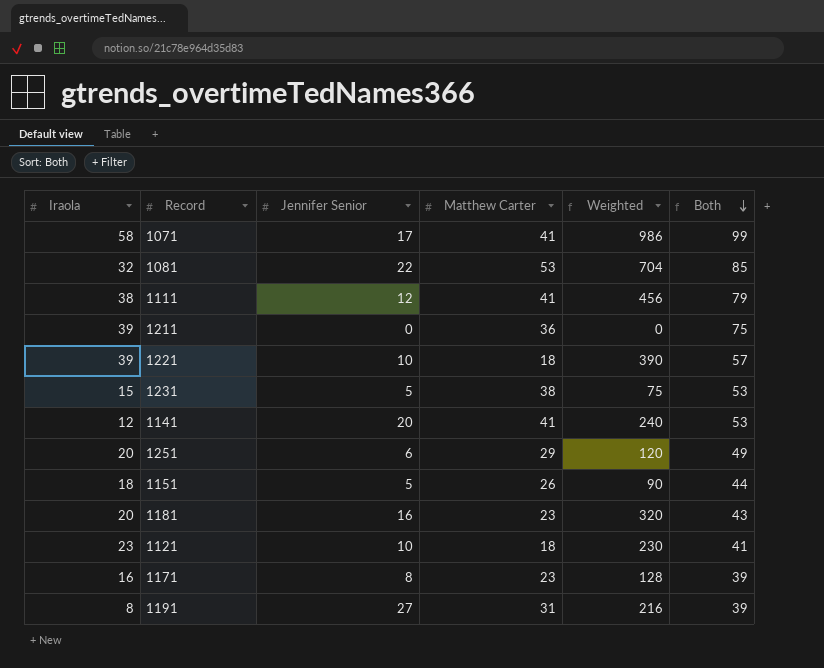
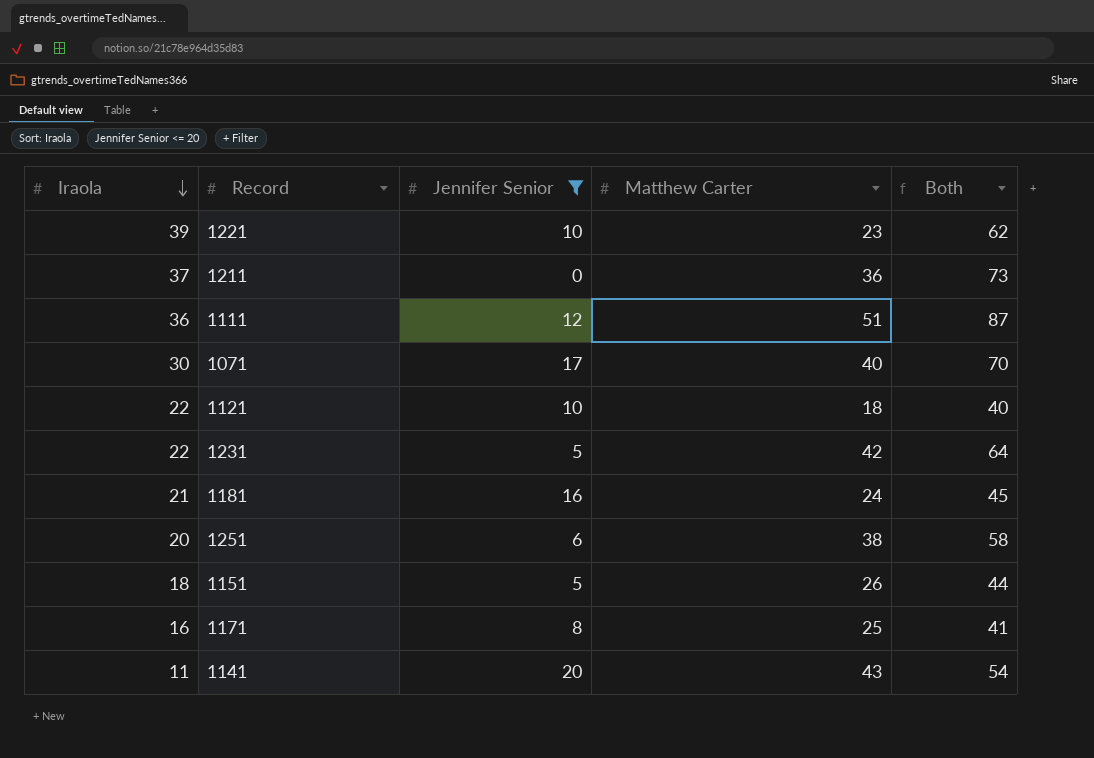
filter: none -> Jennifer Senior <= 20
row order: Both descending -> Iraola descending
column Weighted | formula: [Iraola] * [Jennifer Senior] -> none
1221 | Matthew Carter: 18 -> 23
1221 | Both: 57 -> 62
1211 | Iraola: 39 -> 37
1211 | Both: 75 -> 73
1111 | Iraola: 38 -> 36
1111 | Matthew Carter: 41 -> 51
1111 | Both: 79 -> 87
1071 | Iraola: 58 -> 30
1071 | Matthew Carter: 41 -> 40
1071 | Both: 99 -> 70
1121 | Iraola: 23 -> 22
1121 | Both: 41 -> 40
1231 | Iraola: 15 -> 22
1231 | Matthew Carter: 38 -> 42
1231 | Both: 53 -> 64
1181 | Iraola: 20 -> 21
1181 | Matthew Carter: 23 -> 24
1181 | Both: 43 -> 45
1251 | Matthew Carter: 29 -> 38
1251 | Both: 49 -> 58
1171 | Matthew Carter: 23 -> 25
1171 | Both: 39 -> 41
1141 | Iraola: 12 -> 11
1141 | Matthew Carter: 41 -> 43
1141 | Both: 53 -> 54

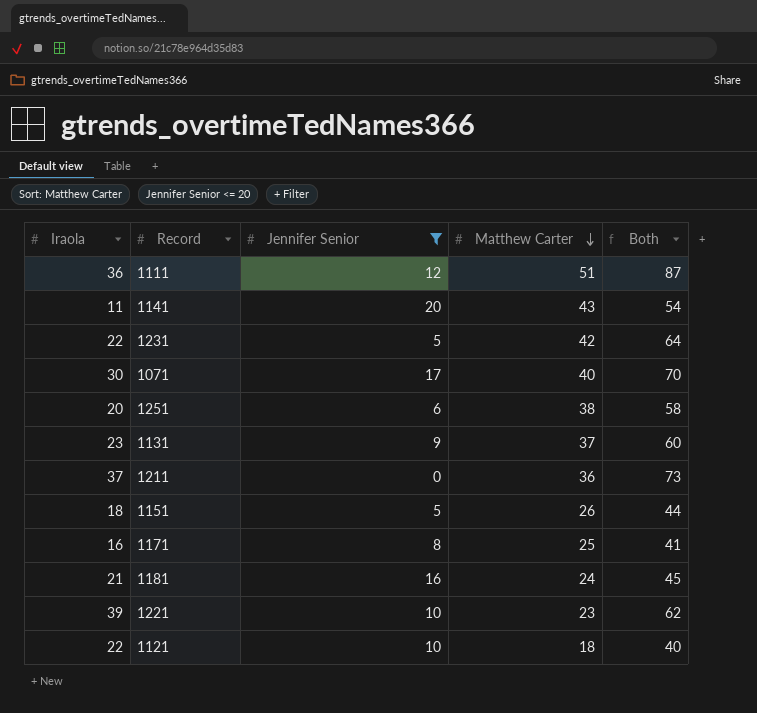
row order: Iraola descending -> Matthew Carter descending
row 1131: none -> 23 | 9 | 37 | 60

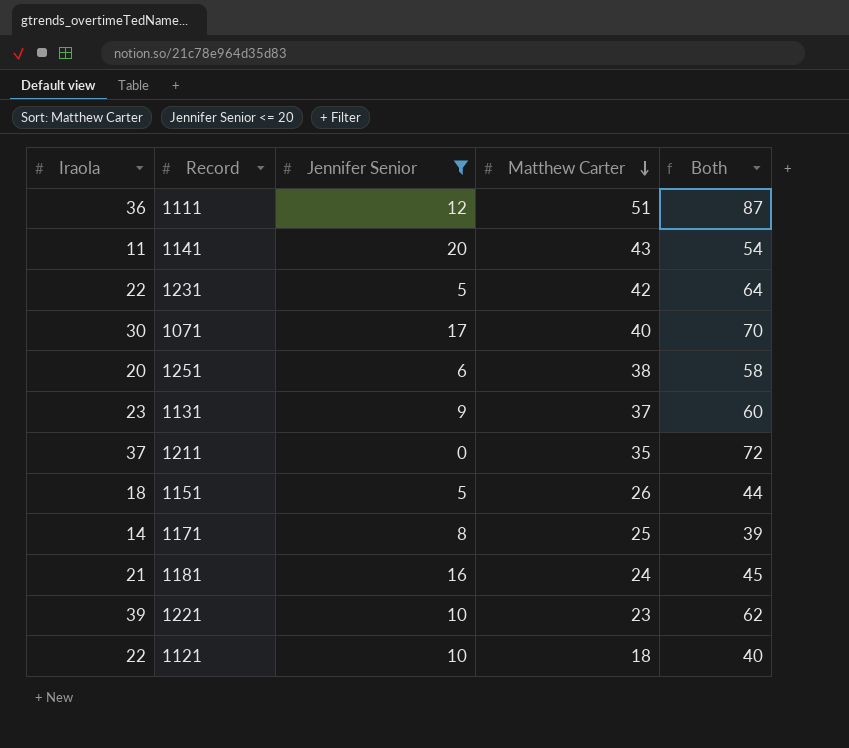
1211 | Matthew Carter: 36 -> 35
1211 | Both: 73 -> 72
1171 | Iraola: 16 -> 14
1171 | Both: 41 -> 39

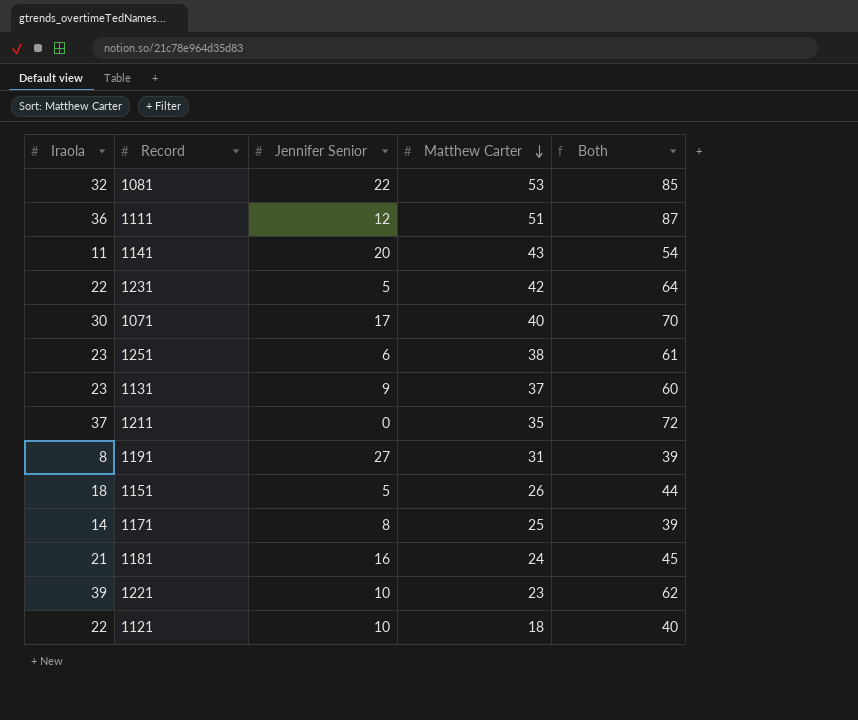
filter: Jennifer Senior <= 20 -> none
1251 | Iraola: 20 -> 23
1251 | Both: 58 -> 61

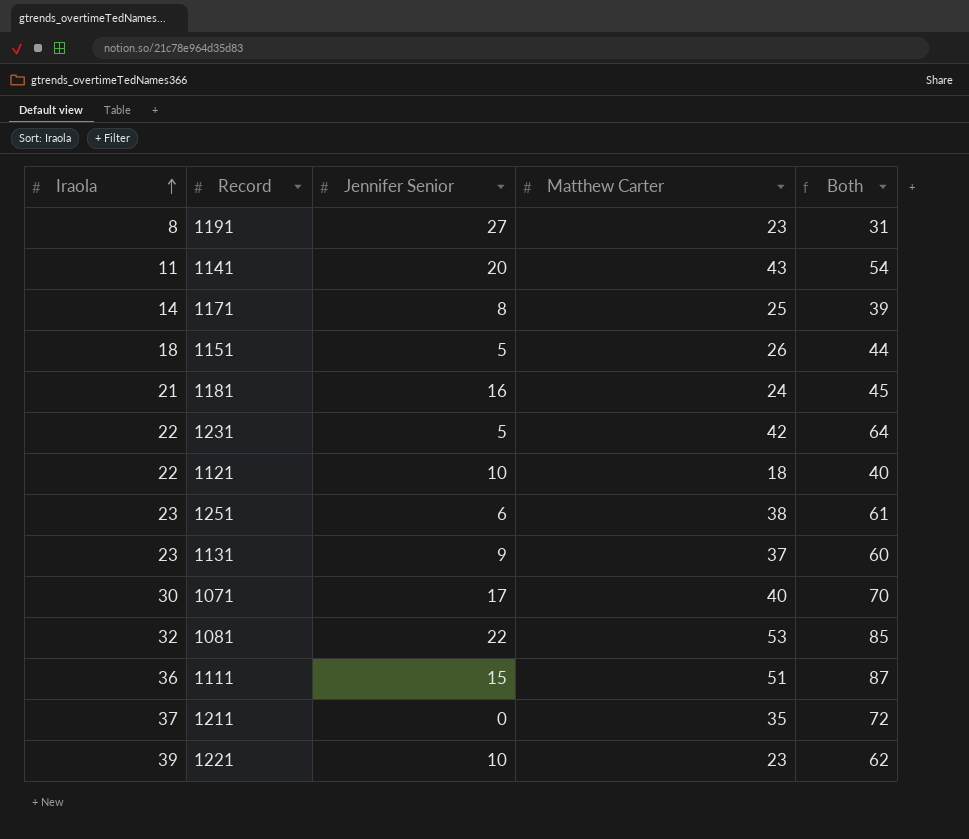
row order: Matthew Carter descending -> Iraola ascending
1191 | Matthew Carter: 31 -> 23
1191 | Both: 39 -> 31
1111 | Jennifer Senior: 12 -> 15

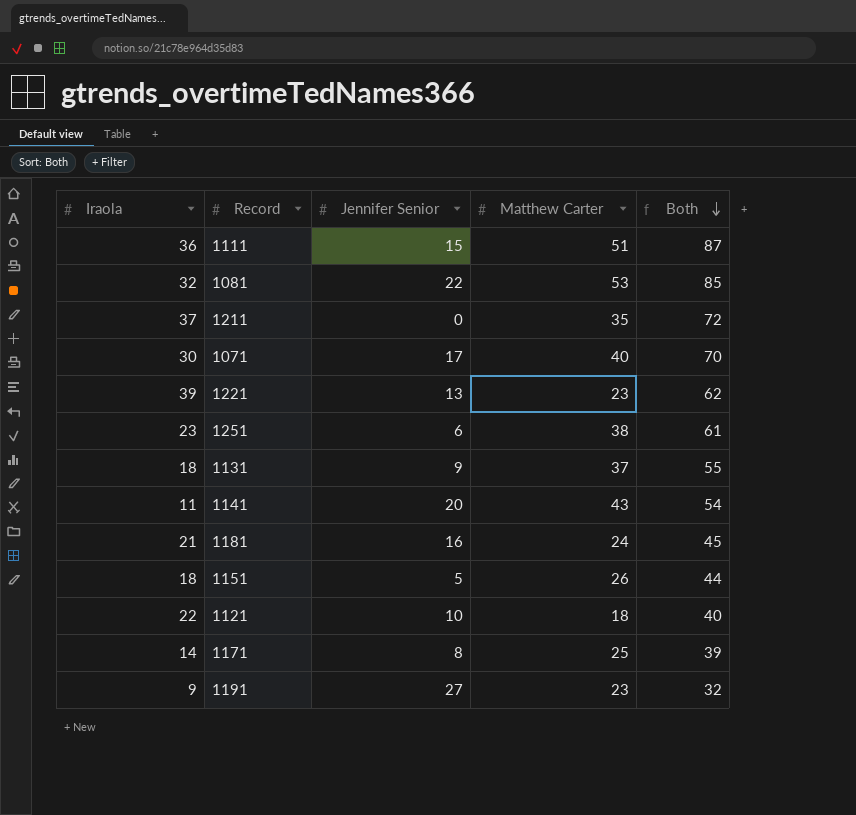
row order: Iraola ascending -> Both descending
row 1231: 22 | 5 | 42 | 64 -> none
1221 | Jennifer Senior: 10 -> 13
1131 | Iraola: 23 -> 18
1131 | Both: 60 -> 55
1191 | Iraola: 8 -> 9
1191 | Both: 31 -> 32

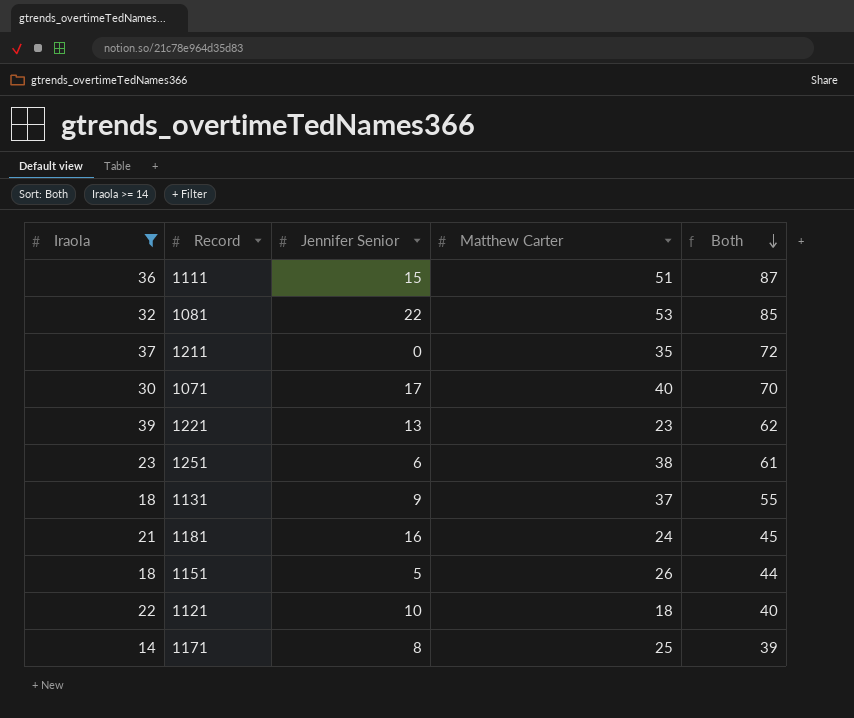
filter: none -> Iraola >= 14

